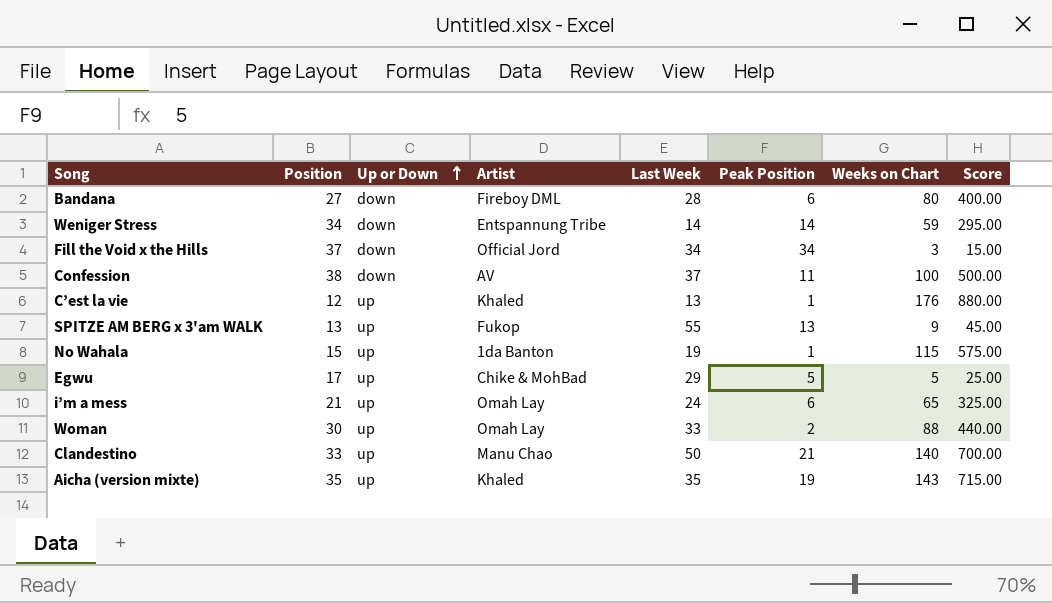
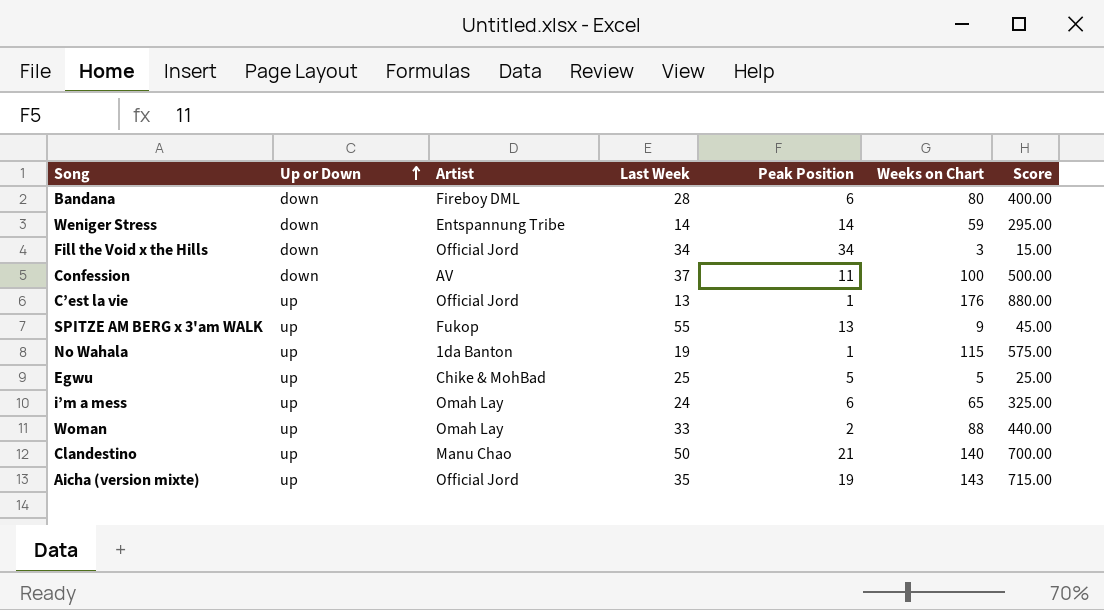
column Position | position: 2 -> none
C’est la vie | Artist: Khaled -> Official Jord
Egwu | Last Week: 29 -> 25
Aicha (version mixte) | Artist: Khaled -> Official Jord

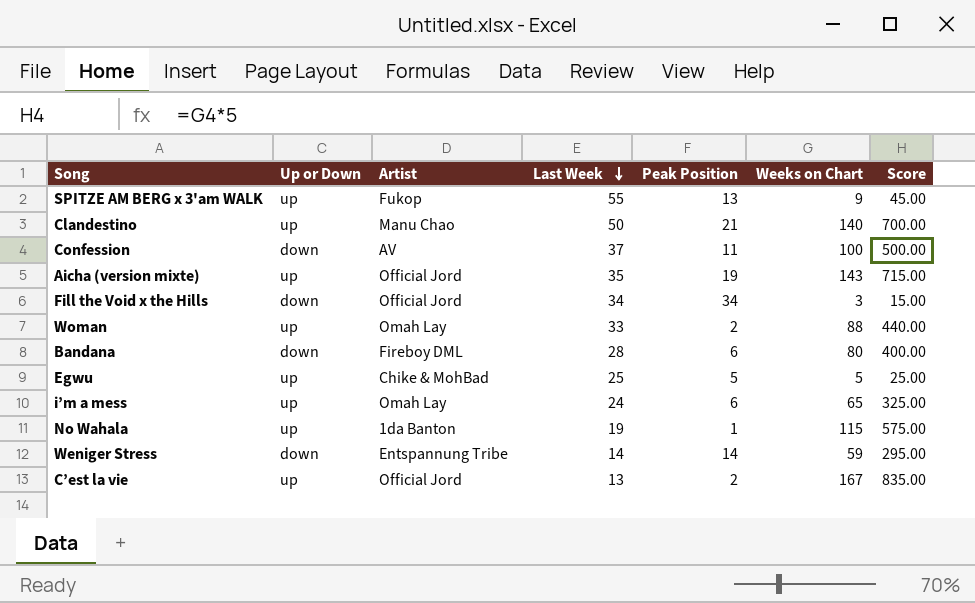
row order: Up or Down ascending -> Last Week descending
C’est la vie | Peak Position: 1 -> 2
C’est la vie | Weeks on Chart: 176 -> 167
C’est la vie | Score: 880.00 -> 835.00

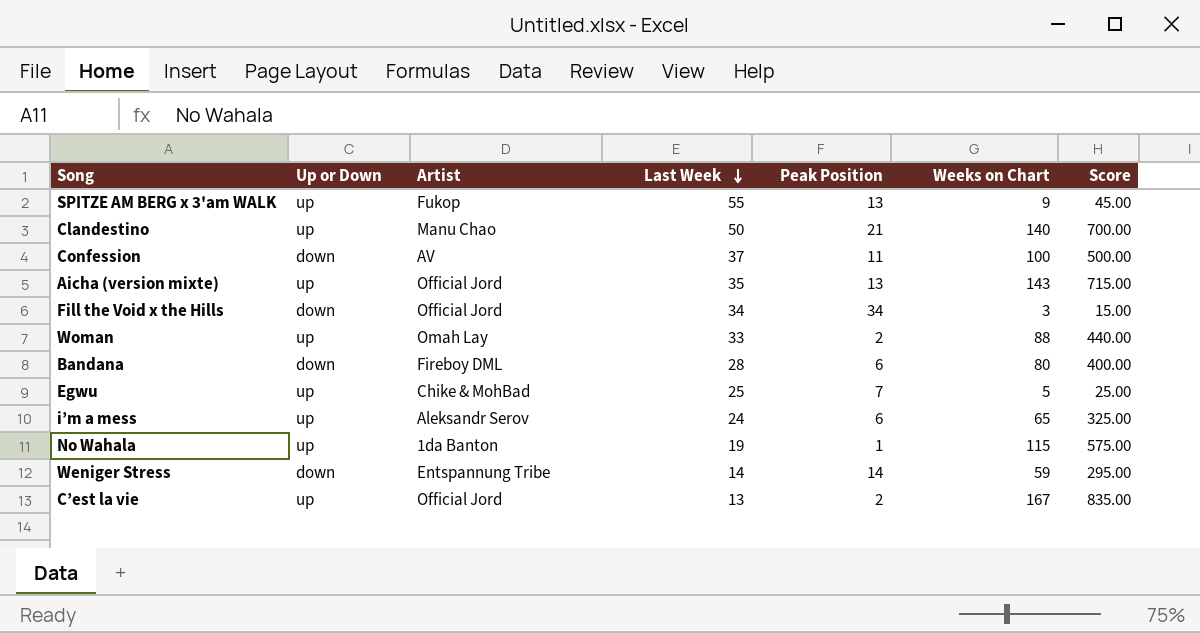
Aicha (version mixte) | Peak Position: 19 -> 13
Egwu | Peak Position: 5 -> 7
i’m a mess | Artist: Omah Lay -> Aleksandr Serov

